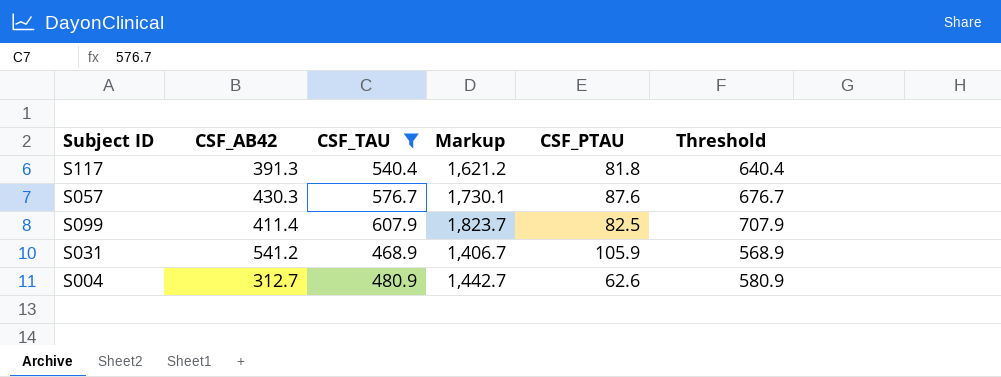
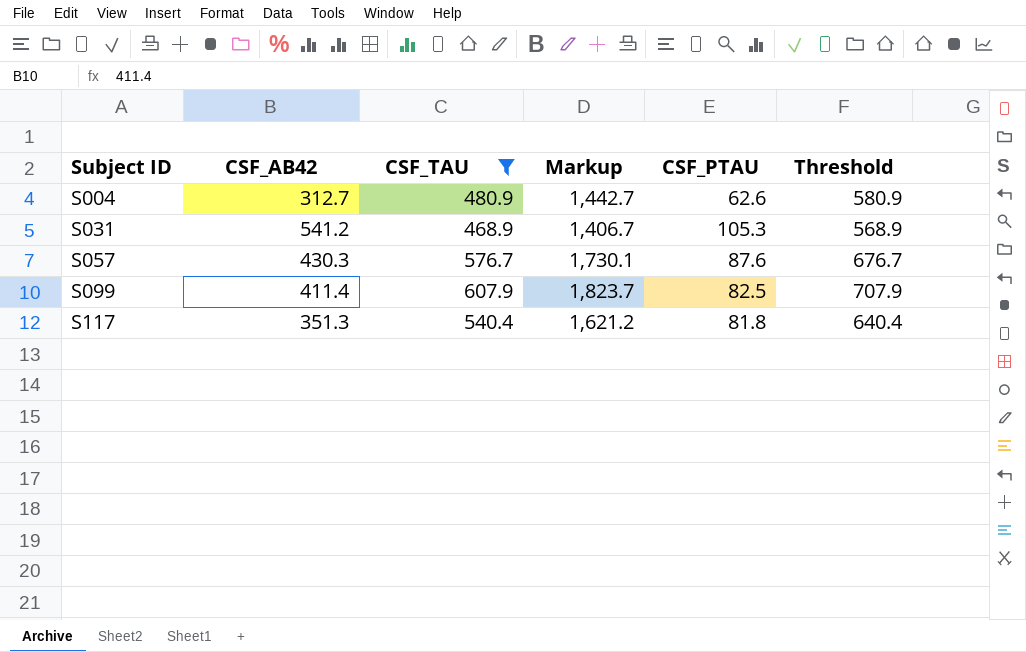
row order: none -> Subject ID ascending
S031 | CSF_PTAU: 105.9 -> 105.3
S117 | CSF_AB42: 391.3 -> 351.3

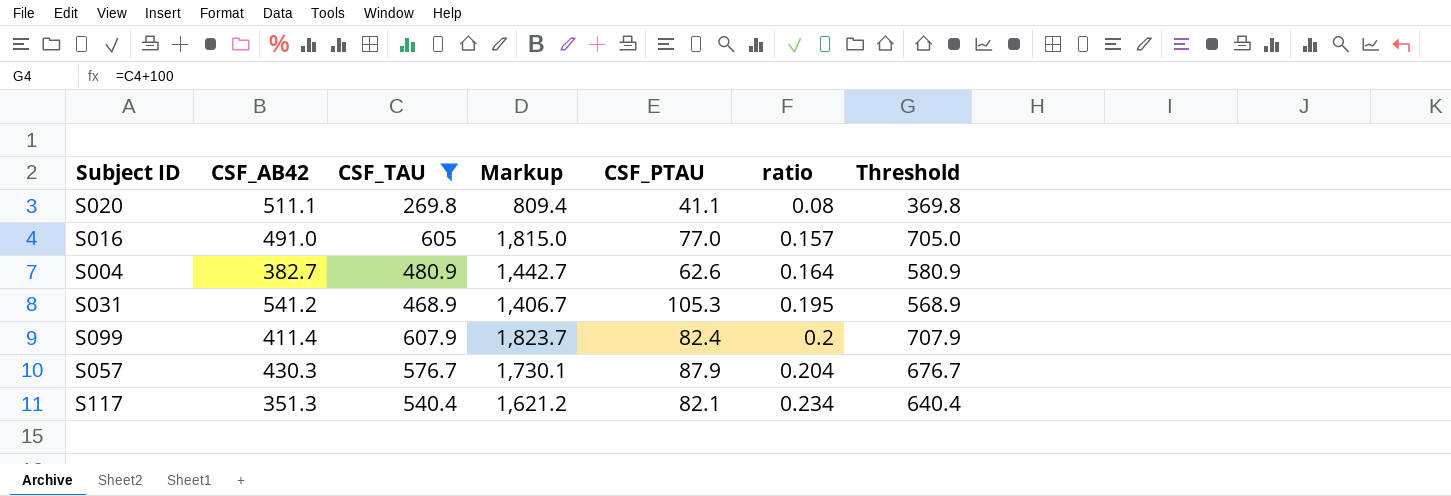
row order: Subject ID ascending -> ratio ascending
column ratio | formula: none -> [CSF_PTAU] / [CSF_AB42]
row S020: none -> 511.1 | 269.8 | 809.4 | 41.1 | 0.08 | 369.8
row S016: none -> 491.0 | 605 | 1,815.0 | 77.0 | 0.157 | 705.0
S004 | CSF_AB42: 312.7 -> 382.7
S099 | CSF_PTAU: 82.5 -> 82.4
S057 | CSF_PTAU: 87.6 -> 87.9
S117 | CSF_PTAU: 81.8 -> 82.1

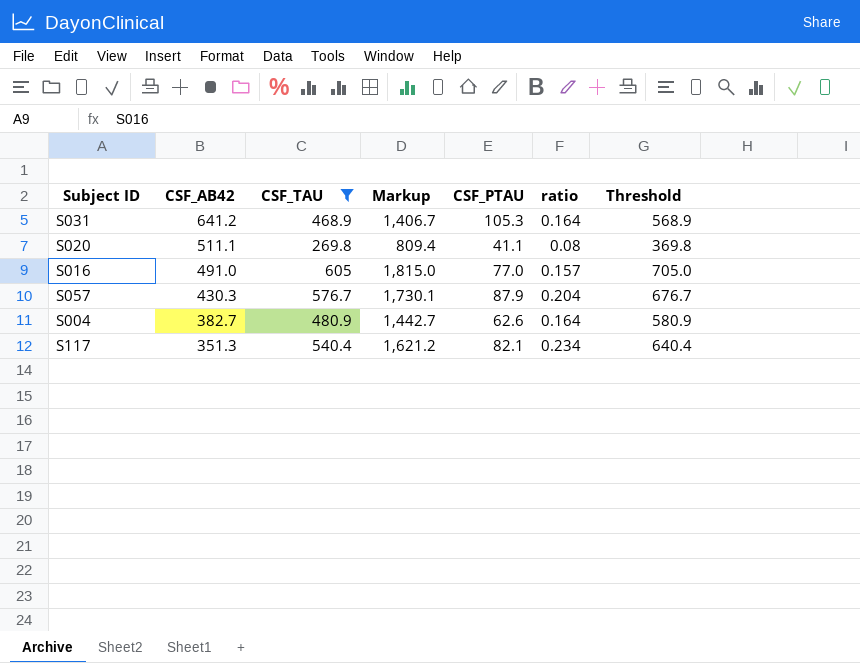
row order: ratio ascending -> CSF_AB42 descending
row S099: 411.4 | 607.9 | 1,823.7 | 82.4 | 0.2 | 707.9 -> none
S031 | CSF_AB42: 541.2 -> 641.2
S031 | ratio: 0.195 -> 0.164

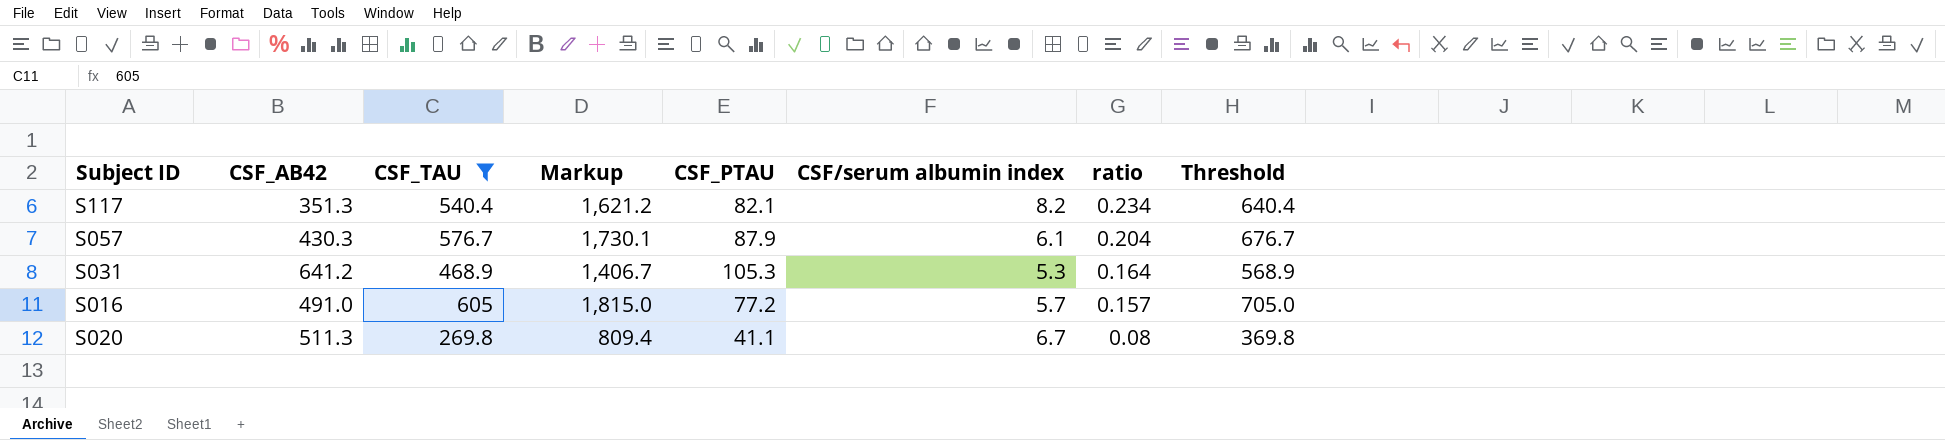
row order: CSF_AB42 descending -> ratio descending
column CSF/serum albumin index | position: none -> 6
row S004: 382.7 | 480.9 | 1,442.7 | 62.6 | 0.164 | 580.9 -> none
S016 | CSF_PTAU: 77.0 -> 77.2
S020 | CSF_AB42: 511.1 -> 511.3

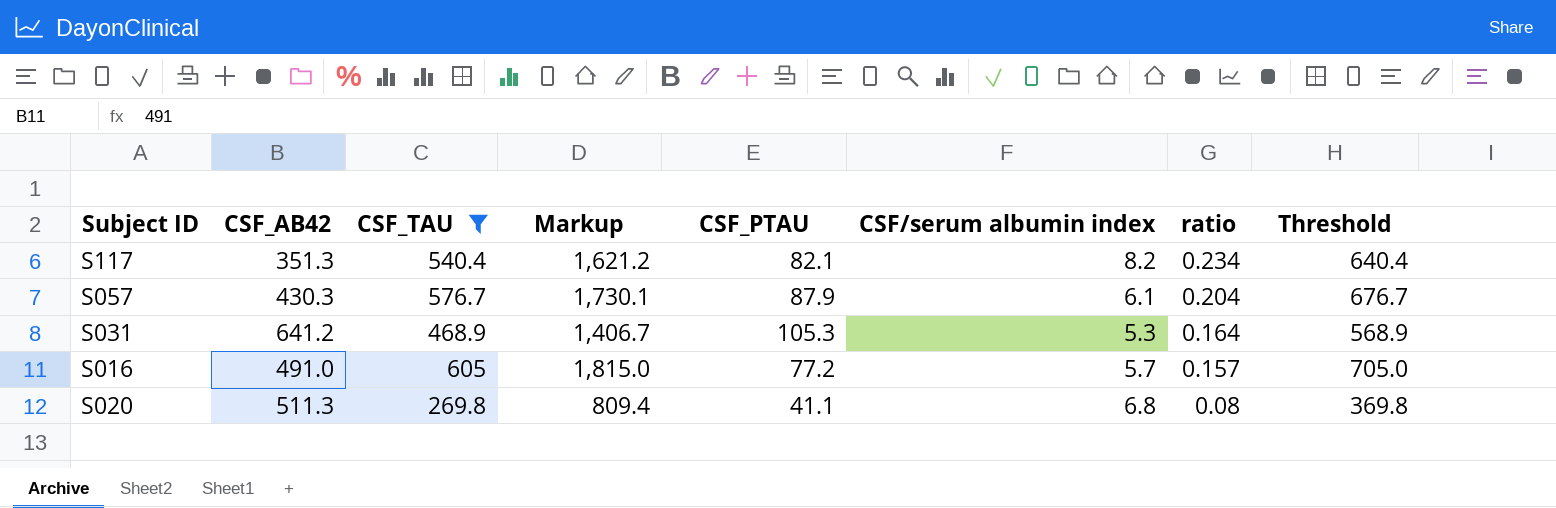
S020 | CSF/serum albumin index: 6.7 -> 6.8

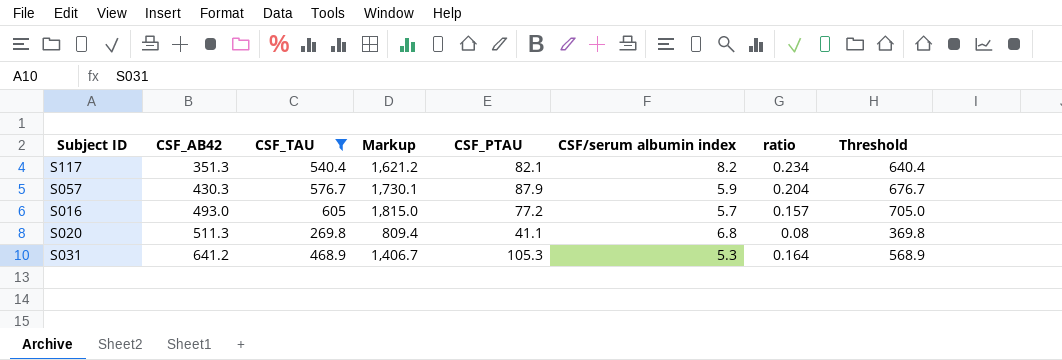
row order: ratio descending -> CSF_AB42 ascending
S057 | CSF/serum albumin index: 6.1 -> 5.9
S016 | CSF_AB42: 491.0 -> 493.0

